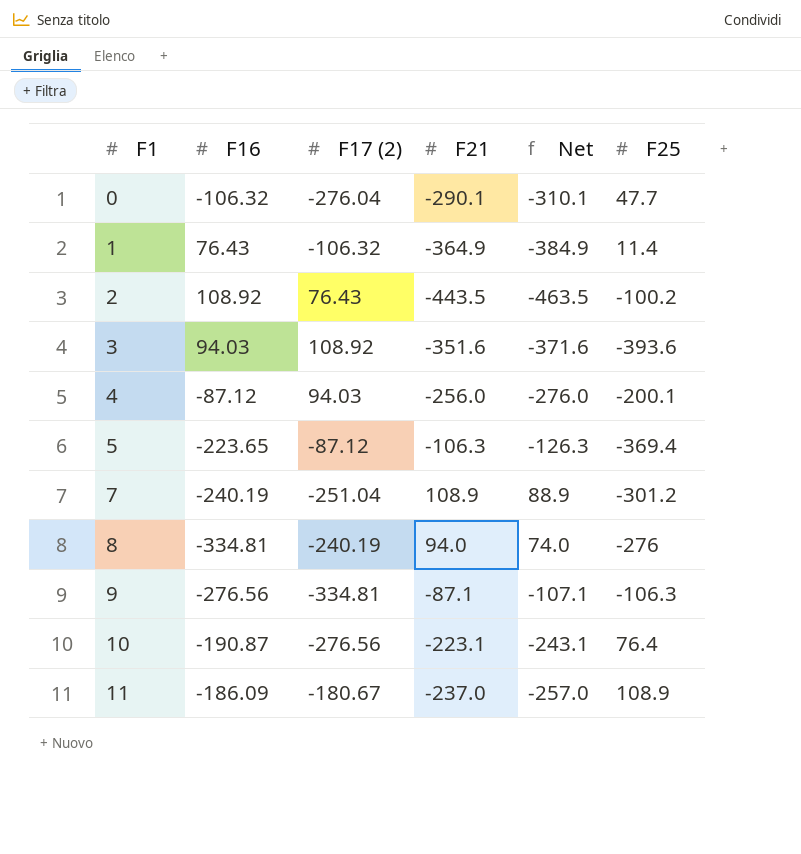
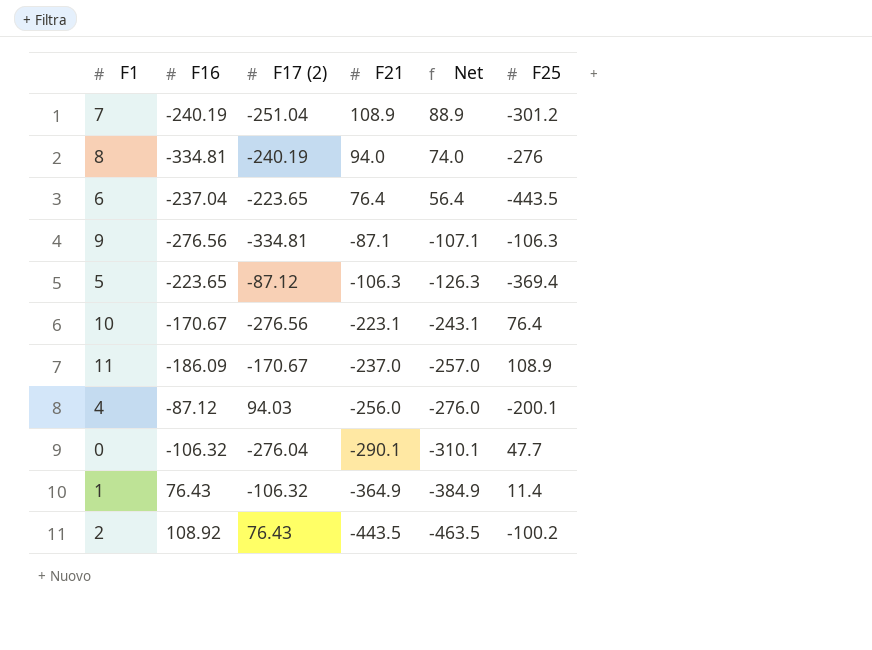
row order: F1 ascending -> F21 descending
row 3: 94.03 | 108.92 | -351.6 | -371.6 | -393.6 -> none
row 6: none -> -237.04 | -223.65 | 76.4 | 56.4 | -443.5
10 | F16: -190.87 -> -170.67
11 | F17 (2): -180.67 -> -170.67

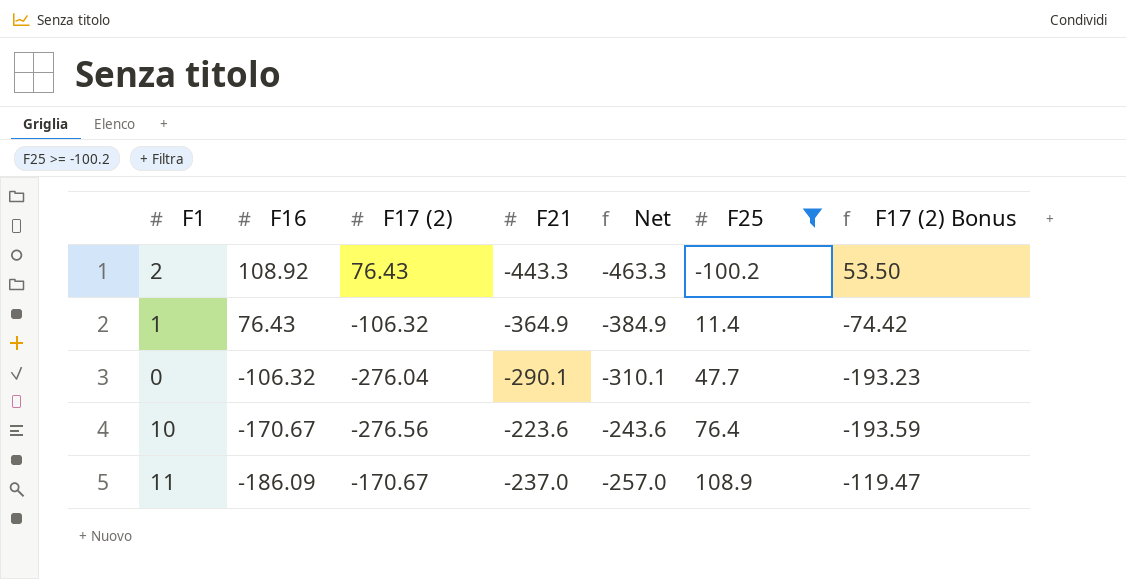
filter: none -> F25 >= -100.2
row order: F21 descending -> F16 descending
column F17 (2) Bonus | formula: none -> [F17 (2)] * 0.7
2 | F21: -443.5 -> -443.3
2 | Net: -463.5 -> -463.3
10 | F21: -223.1 -> -223.6
10 | Net: -243.1 -> -243.6

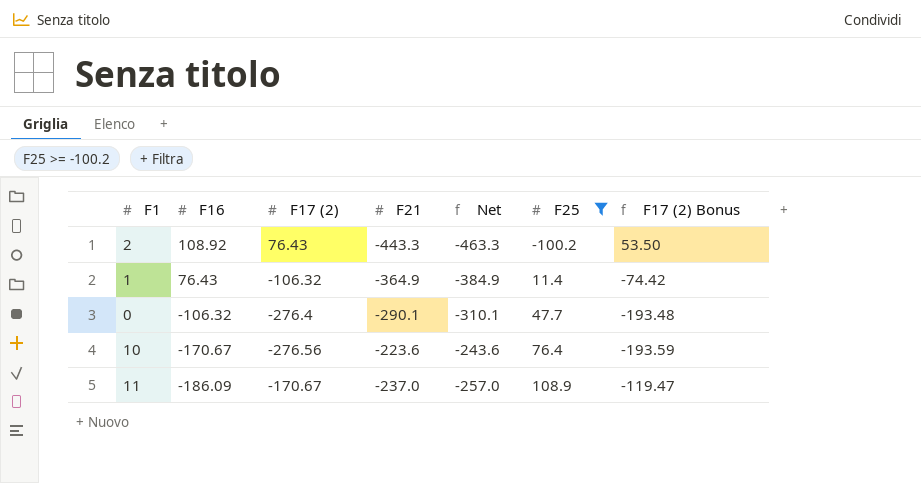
0 | F17 (2): -276.04 -> -276.4
0 | F17 (2) Bonus: -193.23 -> -193.48

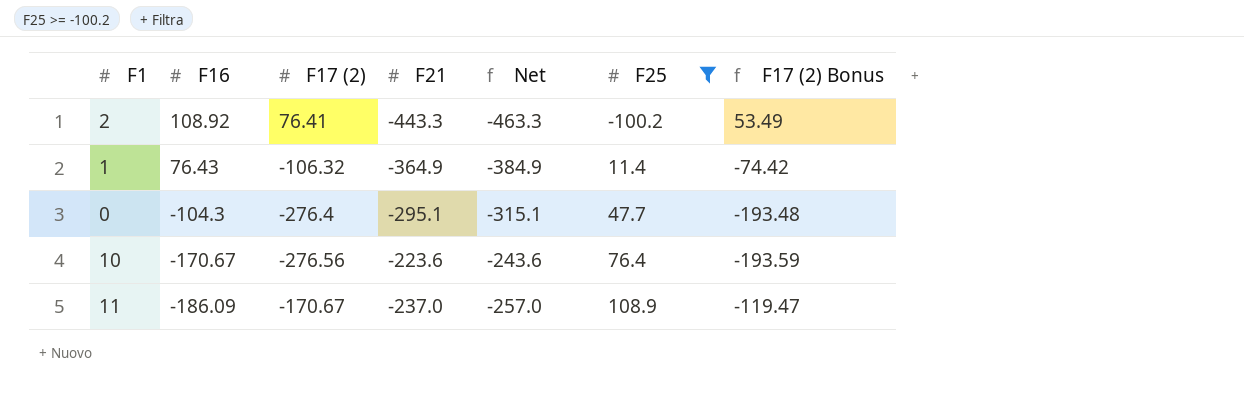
2 | F17 (2): 76.43 -> 76.41
2 | F17 (2) Bonus: 53.50 -> 53.49
0 | F16: -106.32 -> -104.3
0 | F21: -290.1 -> -295.1
0 | Net: -310.1 -> -315.1

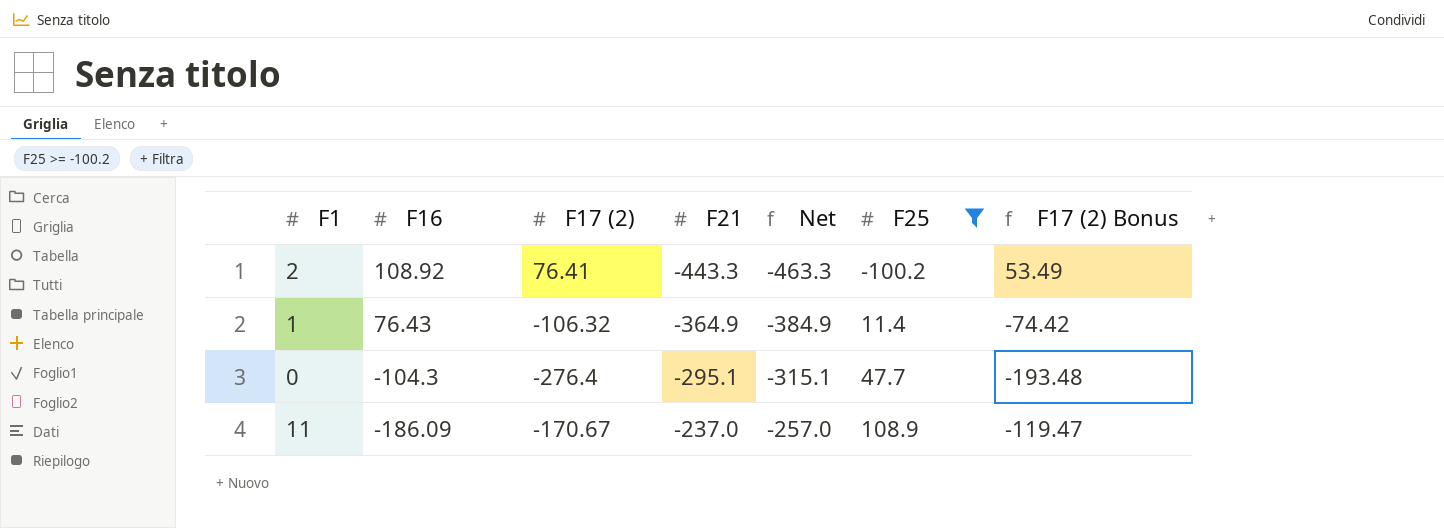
row 10: -170.67 | -276.56 | -223.6 | -243.6 | 76.4 | -193.59 -> none

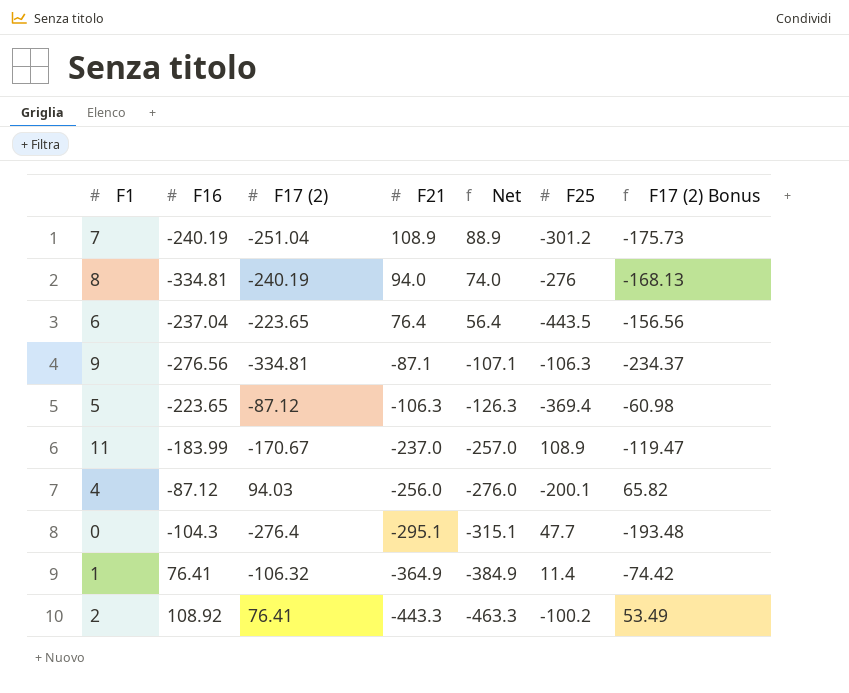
filter: F25 >= -100.2 -> none
row order: F16 descending -> F21 descending
11 | F16: -186.09 -> -183.99
1 | F16: 76.43 -> 76.41

